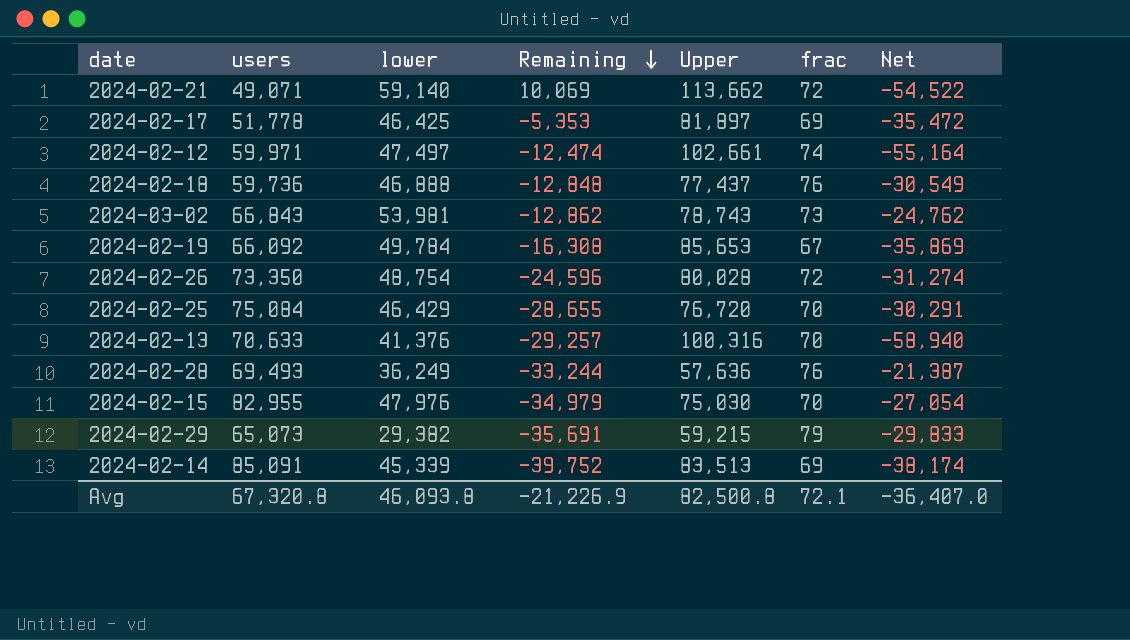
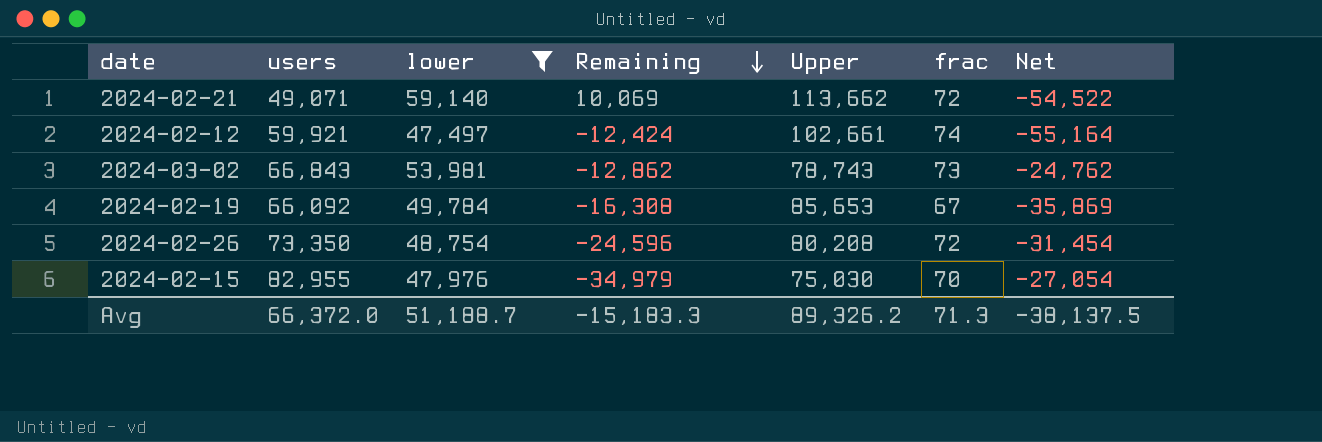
filter: none -> lower >= 47,497
2024-02-12 | users: 59,971 -> 59,921
2024-02-12 | Remaining: -12,474 -> -12,424
2024-02-26 | Upper: 80,028 -> 80,208
2024-02-26 | Net: -31,274 -> -31,454
Avg | users: 67,320.8 -> 66,372.0
Avg | lower: 46,093.8 -> 51,188.7
Avg | Remaining: -21,226.9 -> -15,183.3
Avg | Upper: 82,500.8 -> 89,326.2
Avg | frac: 72.1 -> 71.3
Avg | Net: -36,407.0 -> -38,137.5

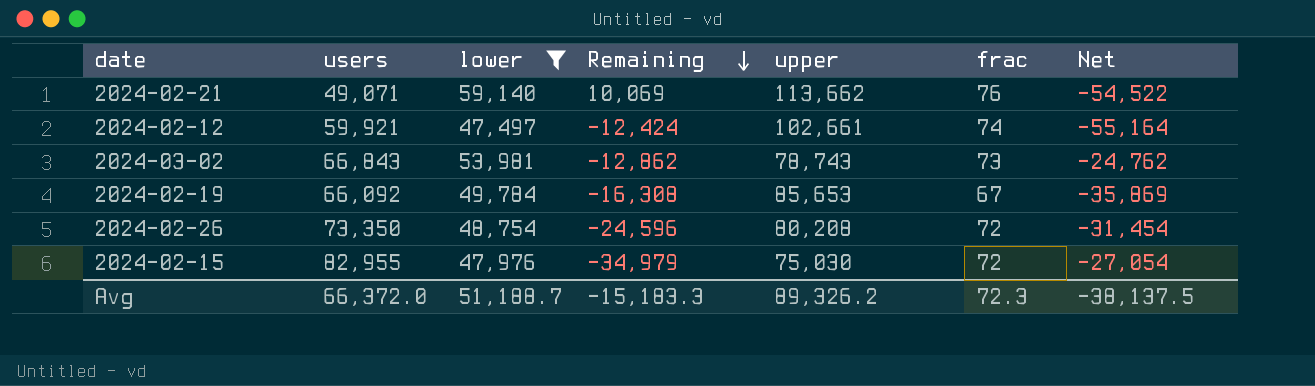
column name: Upper -> upper
2024-02-21 | frac: 72 -> 76
2024-02-15 | frac: 70 -> 72
Avg | frac: 71.3 -> 72.3

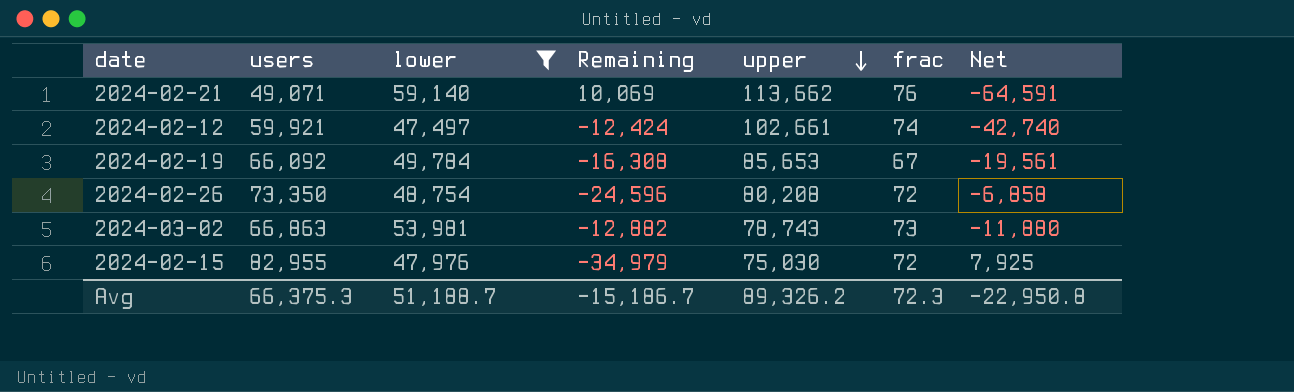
row order: Remaining descending -> upper descending
column Net | formula: [lower] - [upper] -> [users] - [upper]
2024-03-02 | users: 66,843 -> 66,863
2024-03-02 | Remaining: -12,862 -> -12,882
Avg | users: 66,372.0 -> 66,375.3
Avg | Remaining: -15,183.3 -> -15,186.7
Avg | Net: -38,137.5 -> -22,950.8

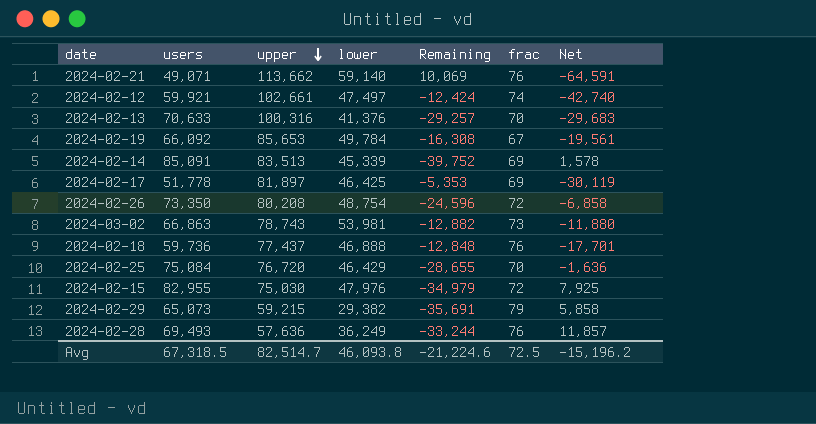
filter: lower >= 47,497 -> none
column upper | position: 5 -> 3
Avg | users: 66,375.3 -> 67,318.5
Avg | upper: 89,326.2 -> 82,514.7
Avg | lower: 51,188.7 -> 46,093.8
Avg | Remaining: -15,186.7 -> -21,224.6
Avg | frac: 72.3 -> 72.5
Avg | Net: -22,950.8 -> -15,196.2

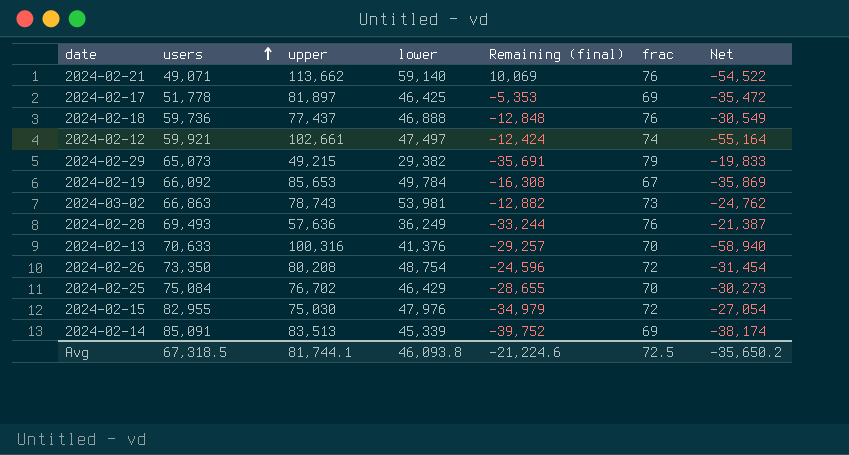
row order: upper descending -> users ascending
column name: Remaining -> Remaining (final)
column Net | formula: [users] - [upper] -> [lower] - [upper]
2024-02-29 | upper: 59,215 -> 49,215
2024-02-25 | upper: 76,720 -> 76,702
Avg | upper: 82,514.7 -> 81,744.1
Avg | Net: -15,196.2 -> -35,650.2

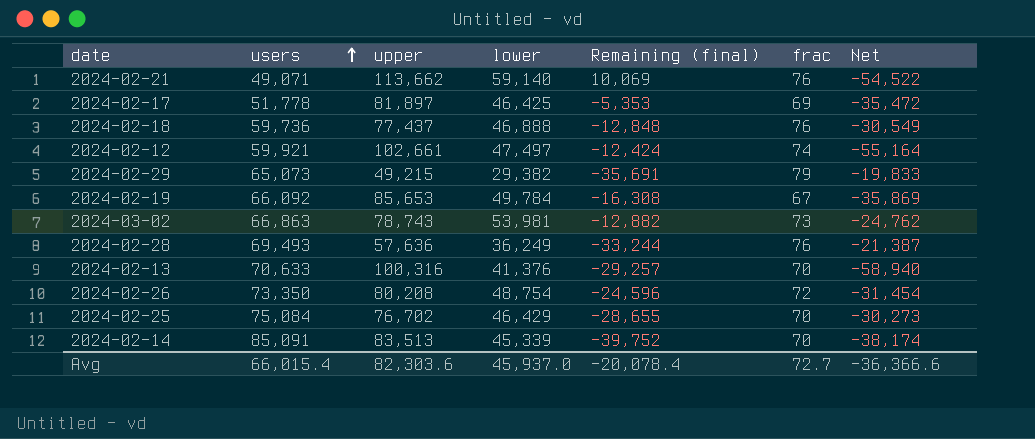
row 2024-02-15: 82,955 | 75,030 | 47,976 | -34,979 | 72 | -27,054 -> none
2024-02-14 | frac: 69 -> 70
Avg | users: 67,318.5 -> 66,015.4
Avg | upper: 81,744.1 -> 82,303.6
Avg | lower: 46,093.8 -> 45,937.0
Avg | Remaining (final): -21,224.6 -> -20,078.4
Avg | frac: 72.5 -> 72.7
Avg | Net: -35,650.2 -> -36,366.6

